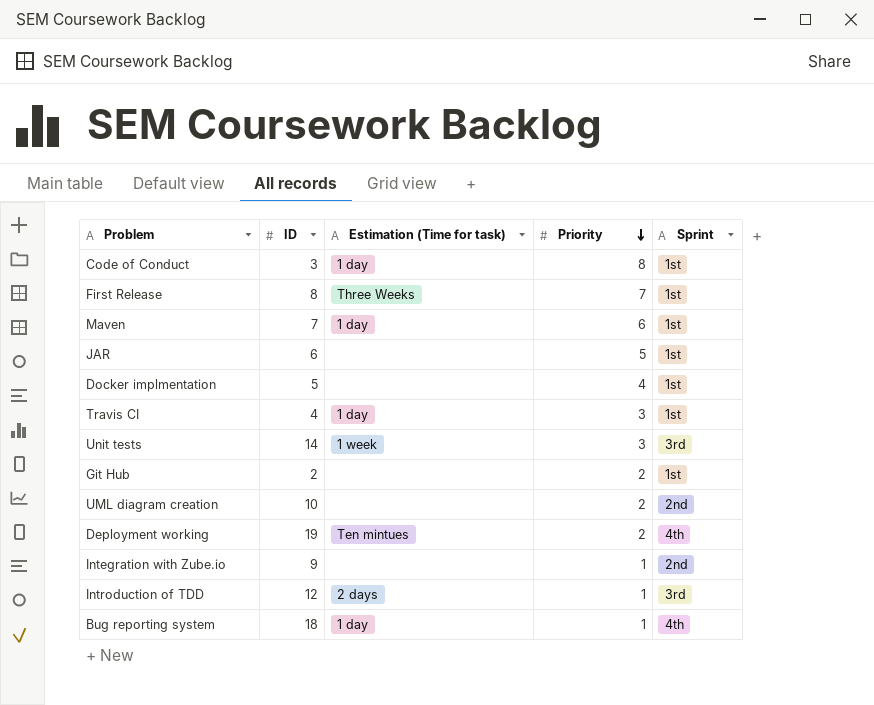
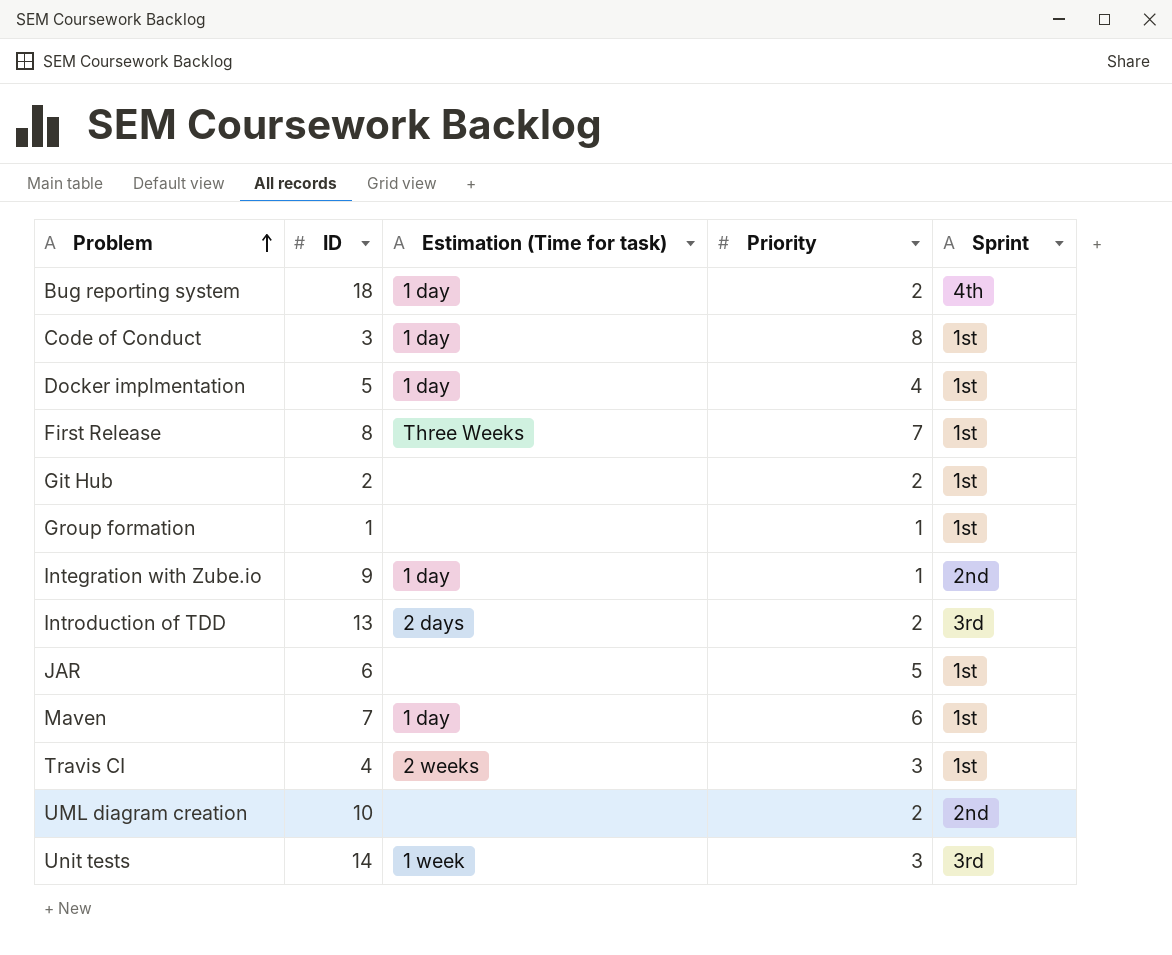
row order: Priority descending -> Problem ascending
row Deployment working: 19 | Ten mintues | 2 | 4th -> none
Bug reporting system | Priority: 1 -> 2
Docker implmentation | Estimation (Time for task): none -> 1 day
row Group formation: none -> 1 | none | 1 | 1st
Integration with Zube.io | Estimation (Time for task): none -> 1 day
Introduction of TDD | ID: 12 -> 13
Introduction of TDD | Priority: 1 -> 2
Travis CI | Estimation (Time for task): 1 day -> 2 weeks

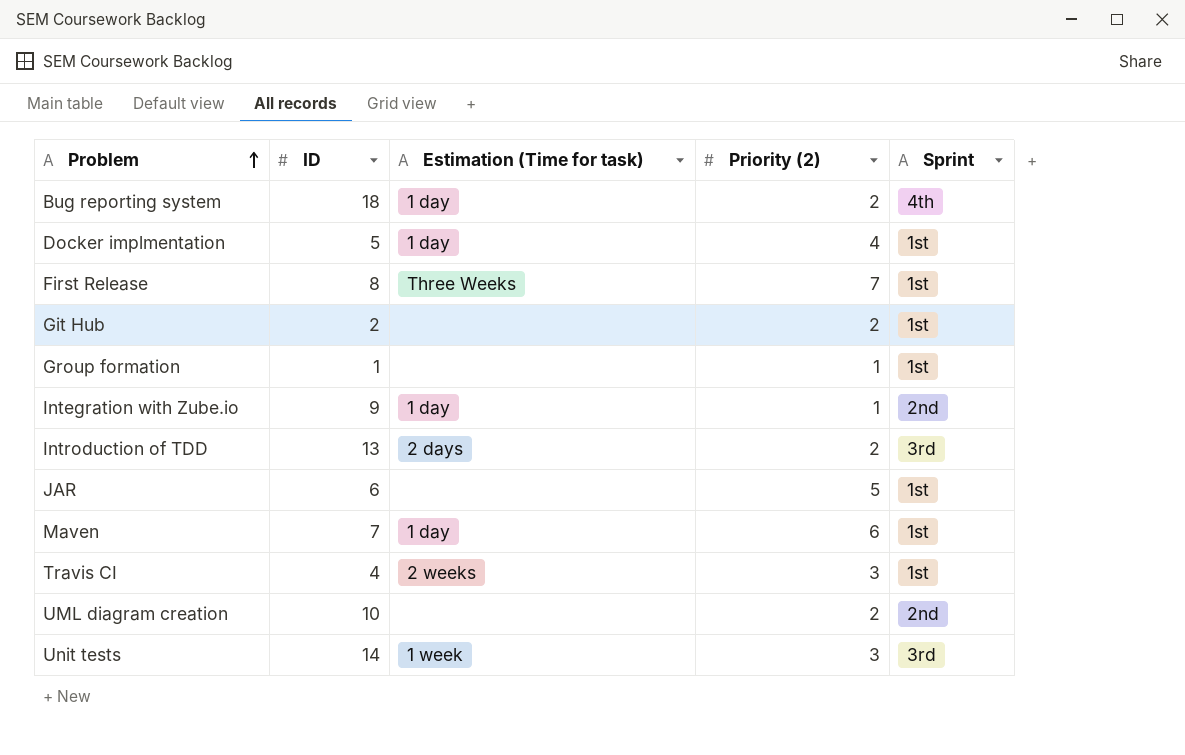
column name: Priority -> Priority (2)
row Code of Conduct: 3 | 1 day | 8 | 1st -> none

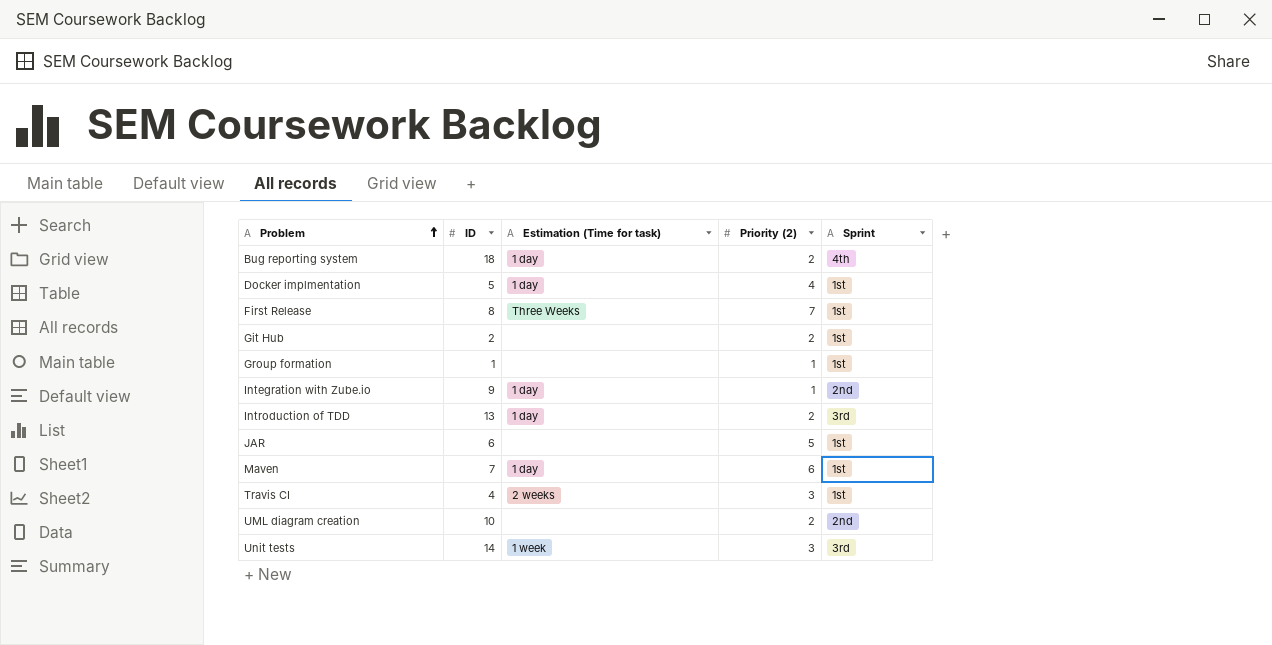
Introduction of TDD | Estimation (Time for task): 2 days -> 1 day

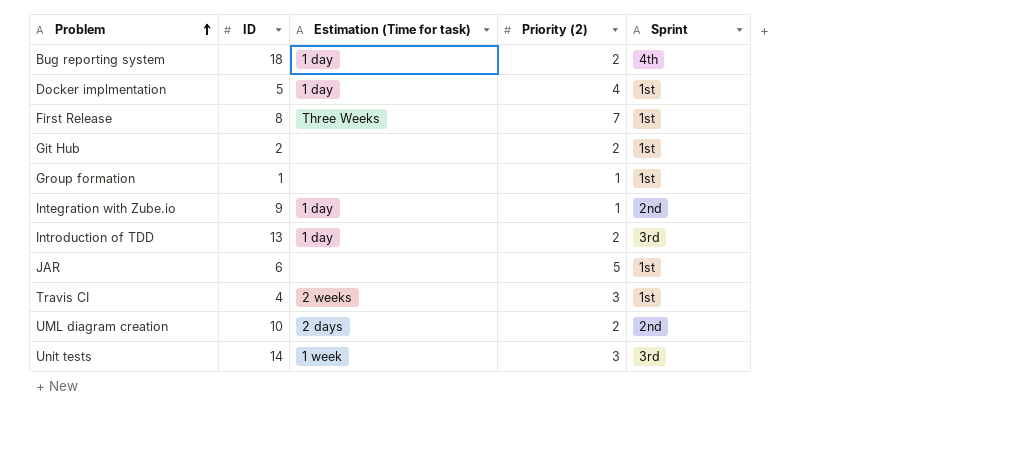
row Maven: 7 | 1 day | 6 | 1st -> none
UML diagram creation | Estimation (Time for task): none -> 2 days

